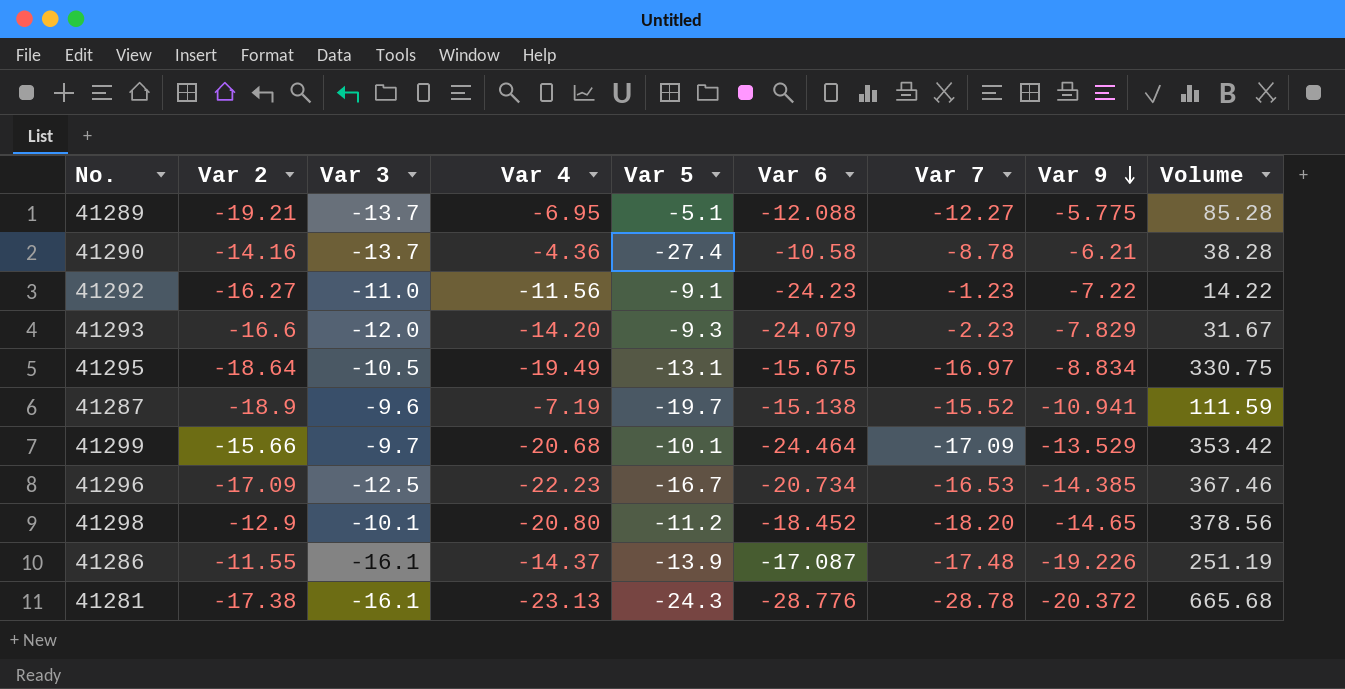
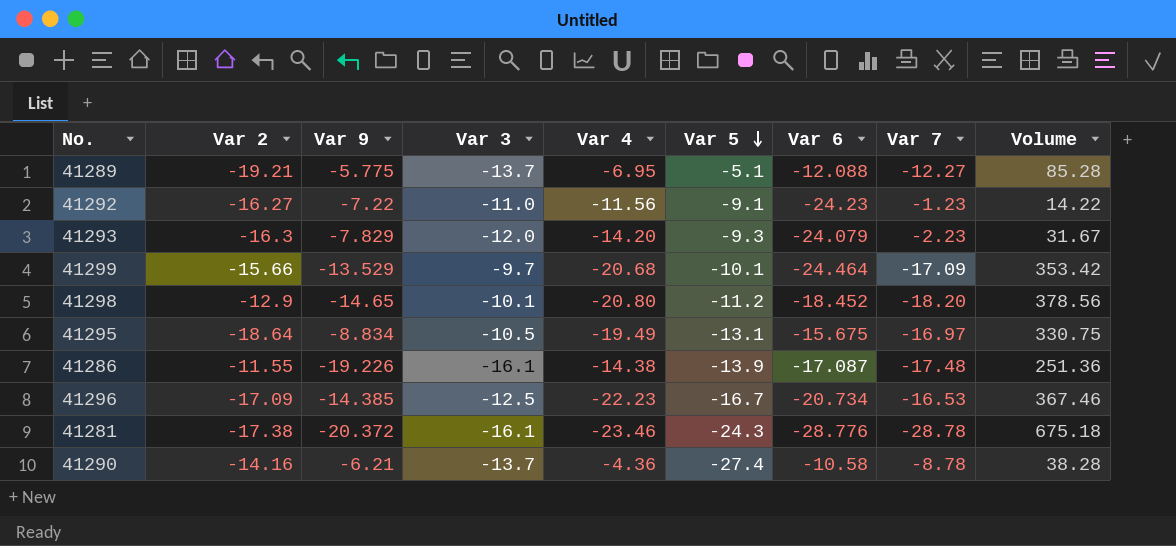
row order: Var 9 descending -> Var 5 descending
column Var 9 | position: 8 -> 3
row 41287: -18.9 | -9.6 | -7.19 | -19.7 | -15.138 | -15.52 | -10.941 | 111.59 -> none
41293 | Var 2: -16.6 -> -16.3
41286 | Var 4: -14.37 -> -14.38
41286 | Volume: 251.19 -> 251.36
41281 | Var 4: -23.13 -> -23.46
41281 | Volume: 665.68 -> 675.18

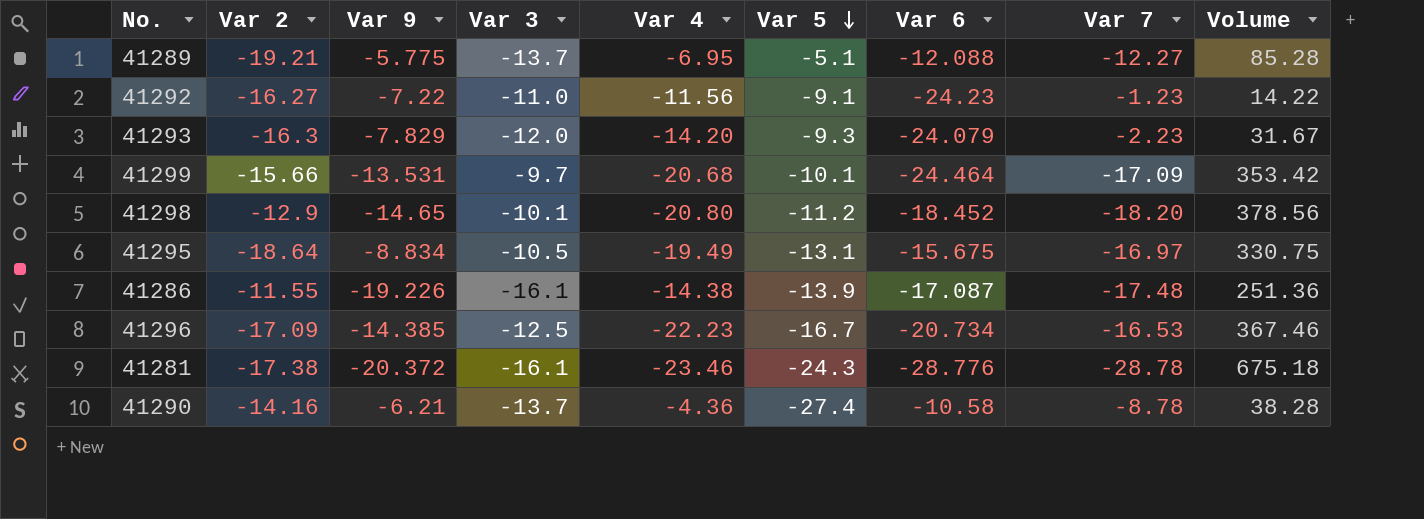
41299 | Var 9: -13.529 -> -13.531

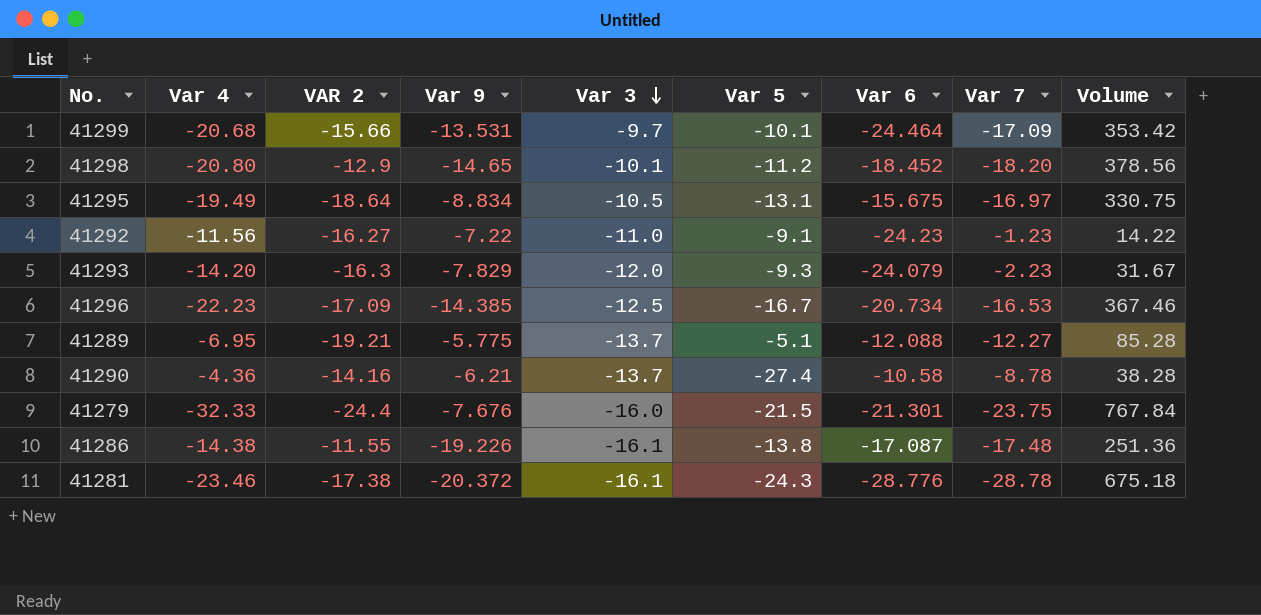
row order: Var 5 descending -> Var 3 descending
column Var 4 | position: 5 -> 2
column name: Var 2 -> VAR 2
row 41279: none -> -32.33 | -24.4 | -7.676 | -16.0 | -21.5 | -21.301 | -23.75 | 767.84
41286 | Var 5: -13.9 -> -13.8

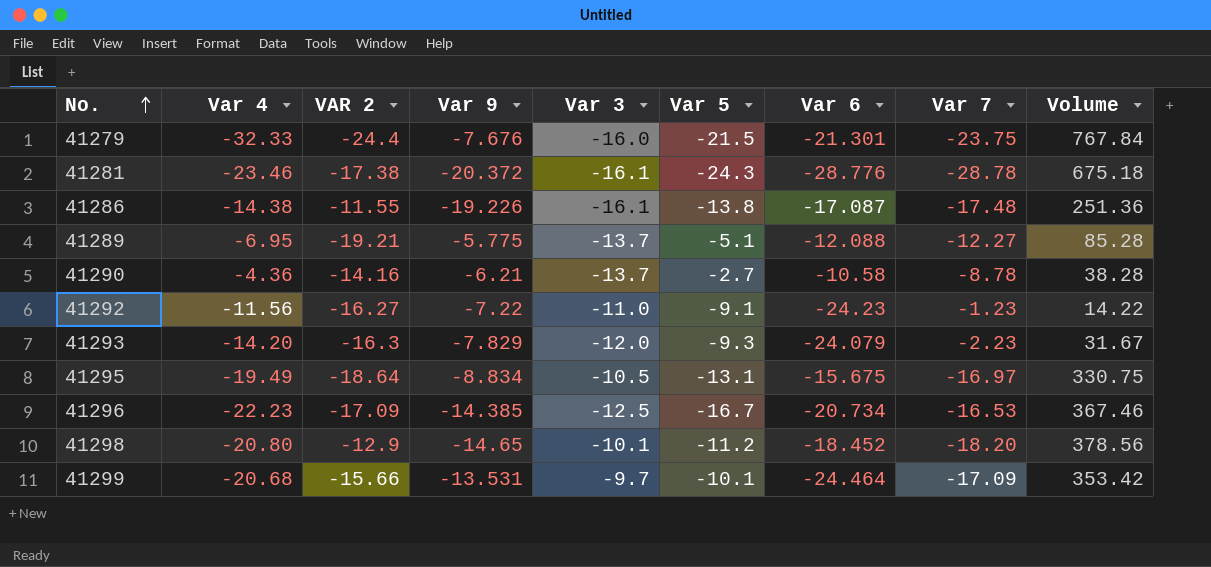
row order: Var 3 descending -> No. ascending
41290 | Var 5: -27.4 -> -2.7

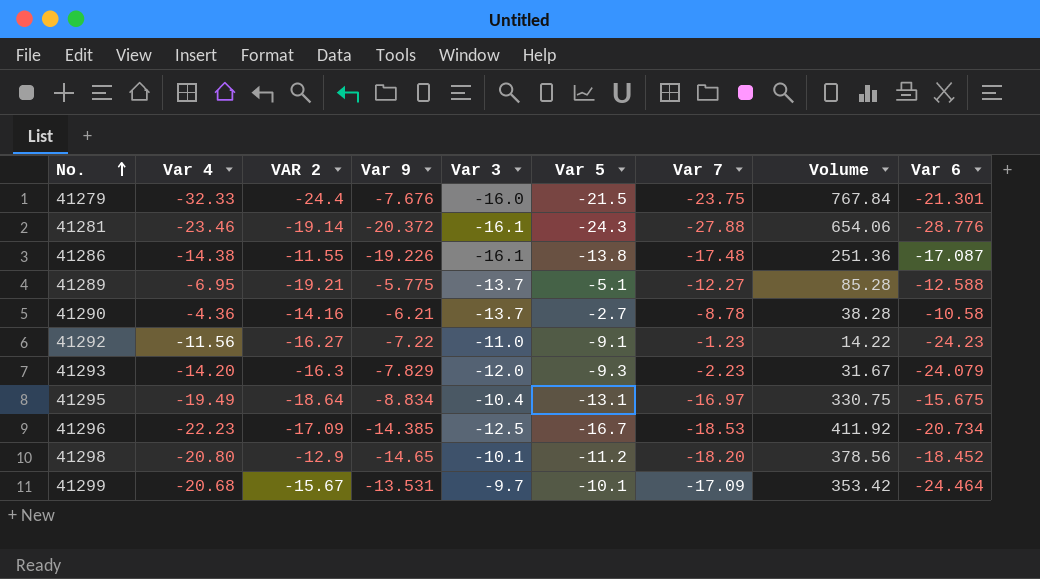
column Var 6 | position: 7 -> 9
41281 | VAR 2: -17.38 -> -19.14
41281 | Var 7: -28.78 -> -27.88
41281 | Volume: 675.18 -> 654.06
41289 | Var 6: -12.088 -> -12.588
41295 | Var 3: -10.5 -> -10.4
41296 | Var 7: -16.53 -> -18.53
41296 | Volume: 367.46 -> 411.92
41299 | VAR 2: -15.66 -> -15.67

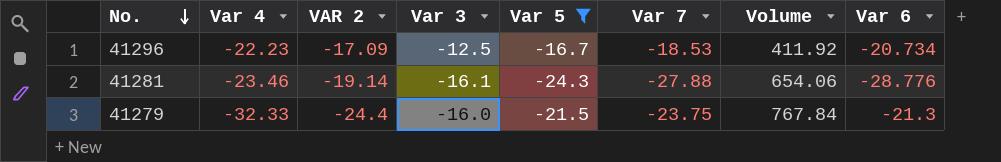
filter: none -> Var 5 <= -16.7
row order: No. ascending -> No. descending
column Var 9 | position: 4 -> none
41279 | Var 6: -21.301 -> -21.3

